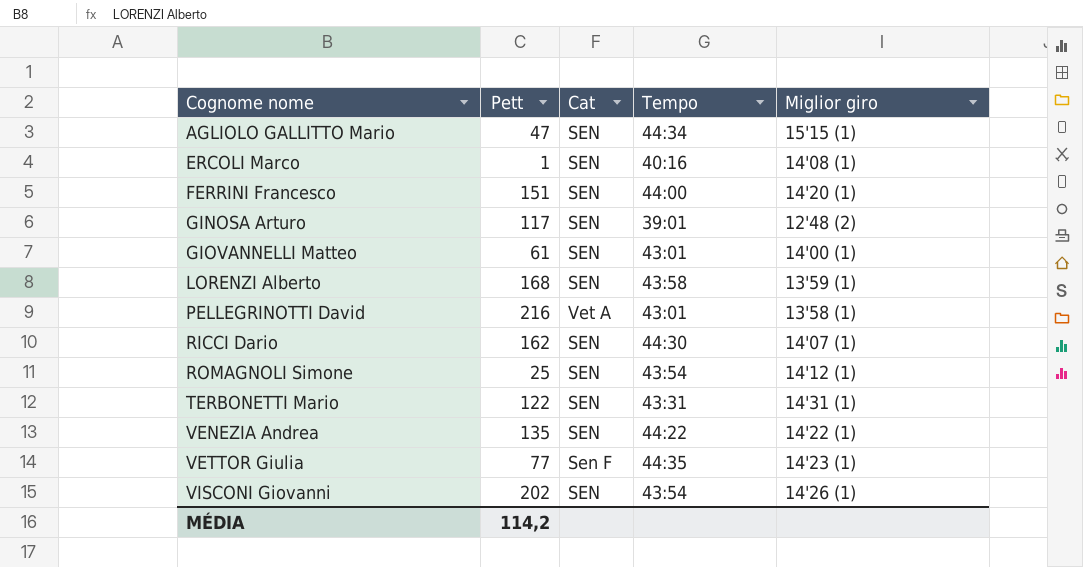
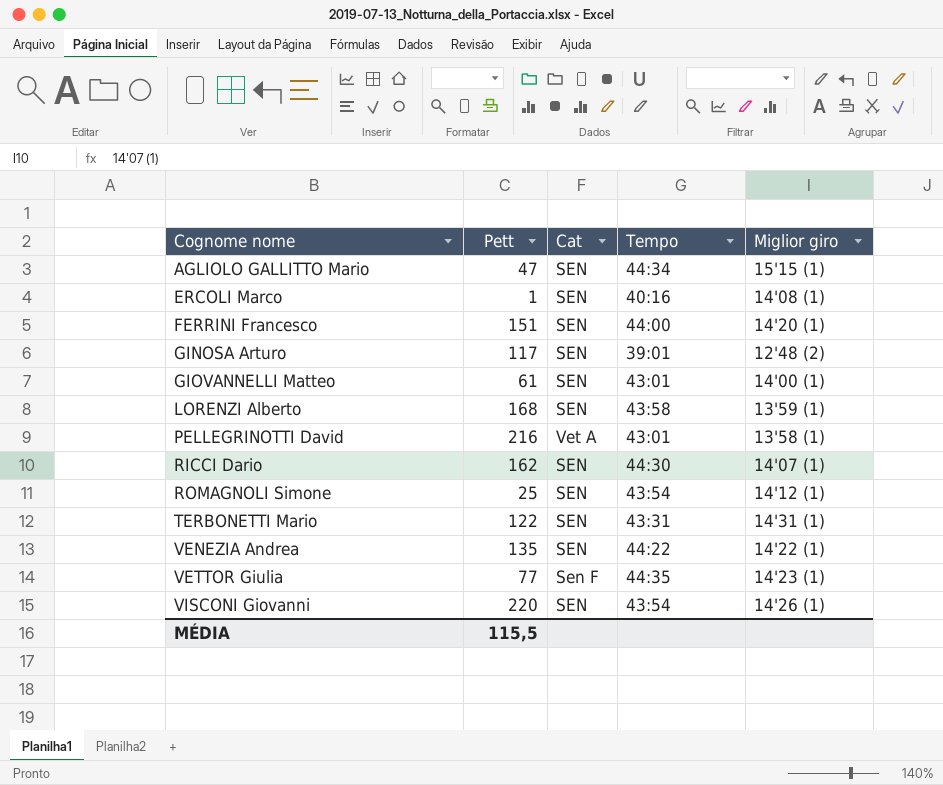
VISCONI Giovanni | Pett: 202 -> 220
MÉDIA | Pett: 114,2 -> 115,5

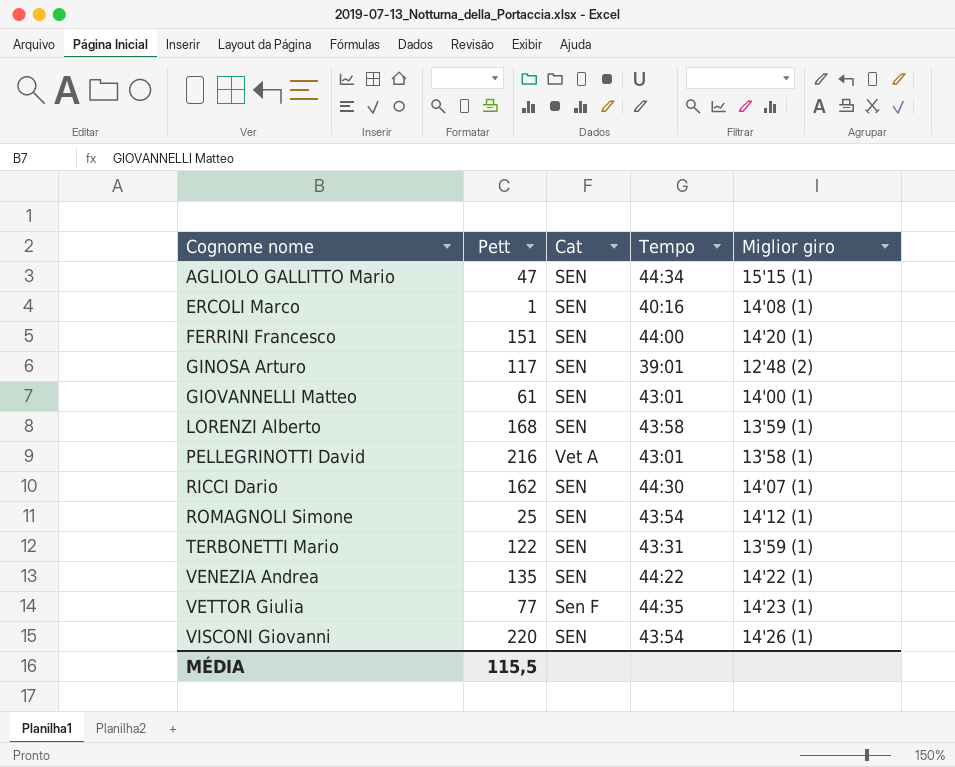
TERBONETTI Mario | Miglior giro: 14'31 (1) -> 13'59 (1)

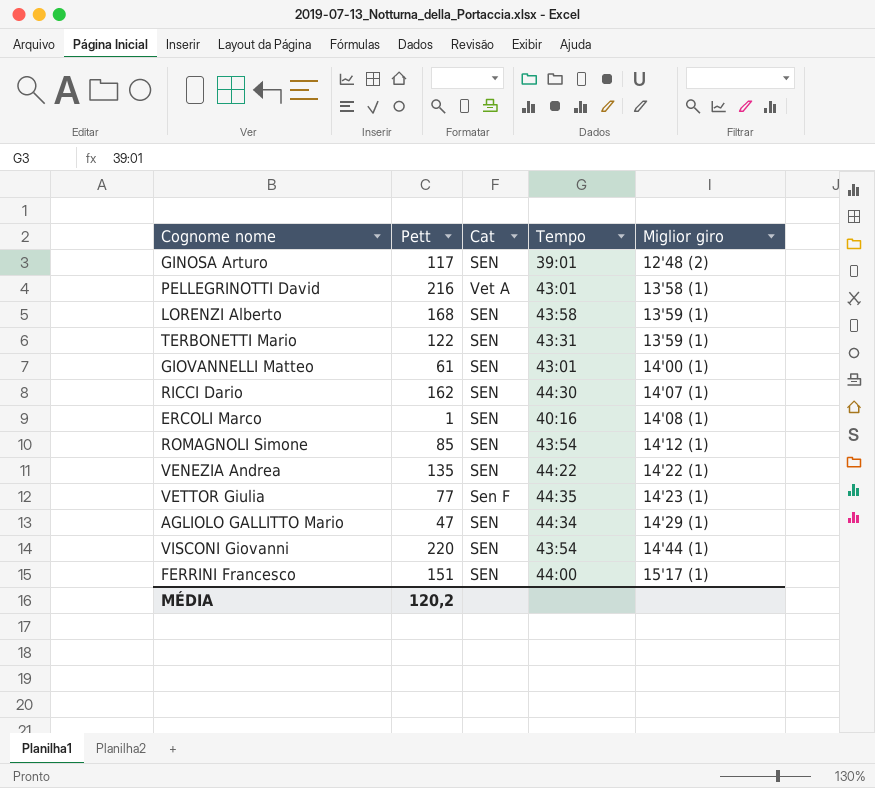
row order: Cognome nome ascending -> Miglior giro ascending
ROMAGNOLI Simone | Pett: 25 -> 85
AGLIOLO GALLITTO Mario | Miglior giro: 15'15 (1) -> 14'29 (1)
VISCONI Giovanni | Miglior giro: 14'26 (1) -> 14'44 (1)
FERRINI Francesco | Miglior giro: 14'20 (1) -> 15'17 (1)
MÉDIA | Pett: 115,5 -> 120,2

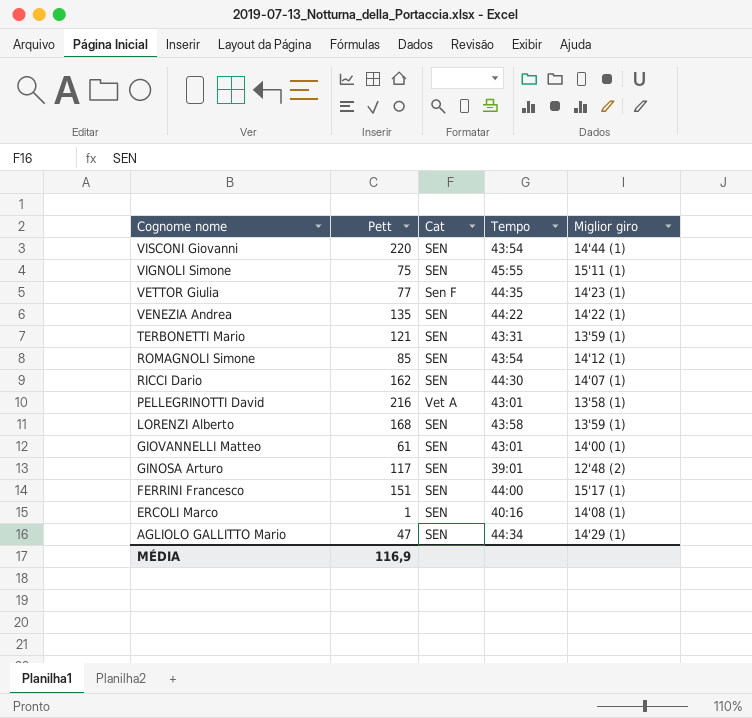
row order: Miglior giro ascending -> Cognome nome descending
row VIGNOLI Simone: none -> 75 | SEN | 45:55 | 15'11 (1)
TERBONETTI Mario | Pett: 122 -> 121
MÉDIA | Pett: 120,2 -> 116,9

